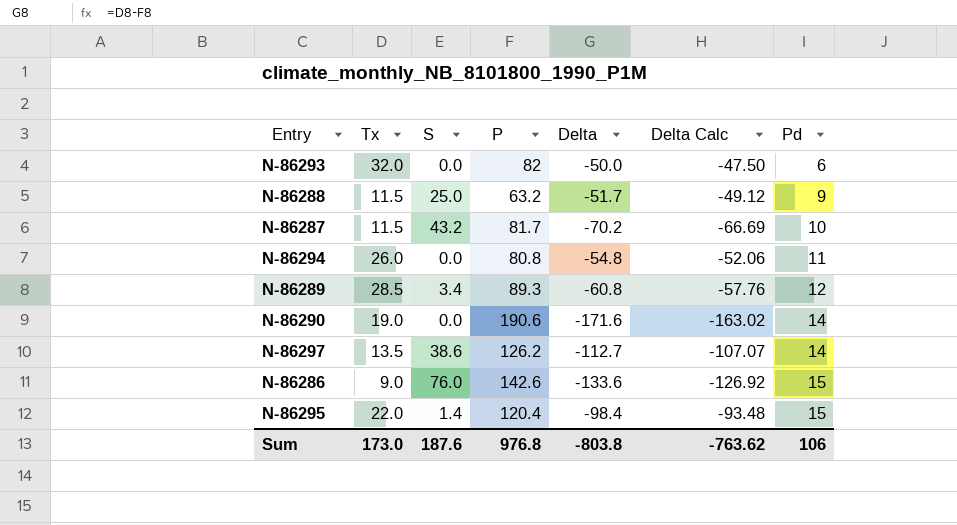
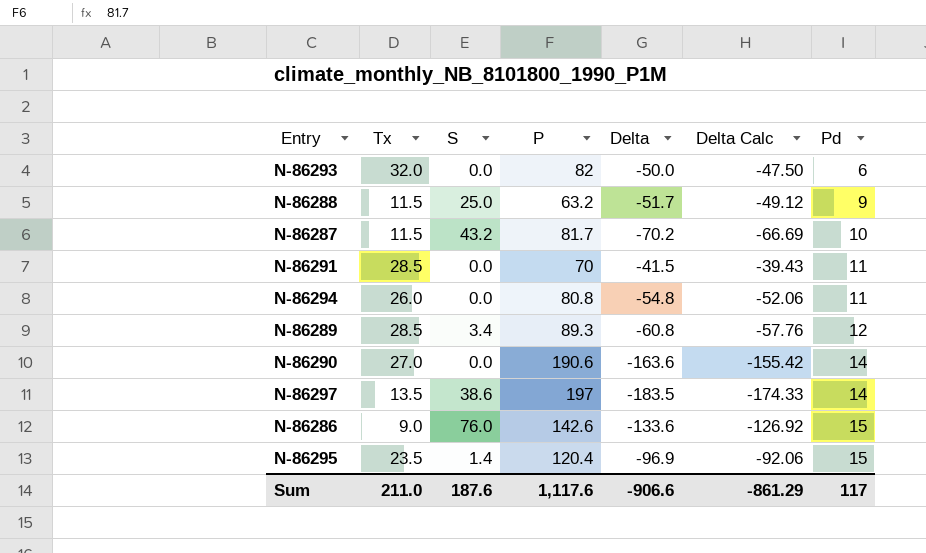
row N-86291: none -> 28.5 | 0.0 | 70 | -41.5 | -39.43 | 11
N-86290 | Tx: 19.0 -> 27.0
N-86290 | Delta: -171.6 -> -163.6
N-86290 | Delta Calc: -163.02 -> -155.42
N-86297 | P: 126.2 -> 197
N-86297 | Delta: -112.7 -> -183.5
N-86297 | Delta Calc: -107.07 -> -174.33
N-86295 | Tx: 22.0 -> 23.5
N-86295 | Delta: -98.4 -> -96.9
N-86295 | Delta Calc: -93.48 -> -92.06
Sum | Tx: 173.0 -> 211.0
Sum | P: 976.8 -> 1,117.6
Sum | Delta: -803.8 -> -906.6
Sum | Delta Calc: -763.62 -> -861.29
Sum | Pd: 106 -> 117

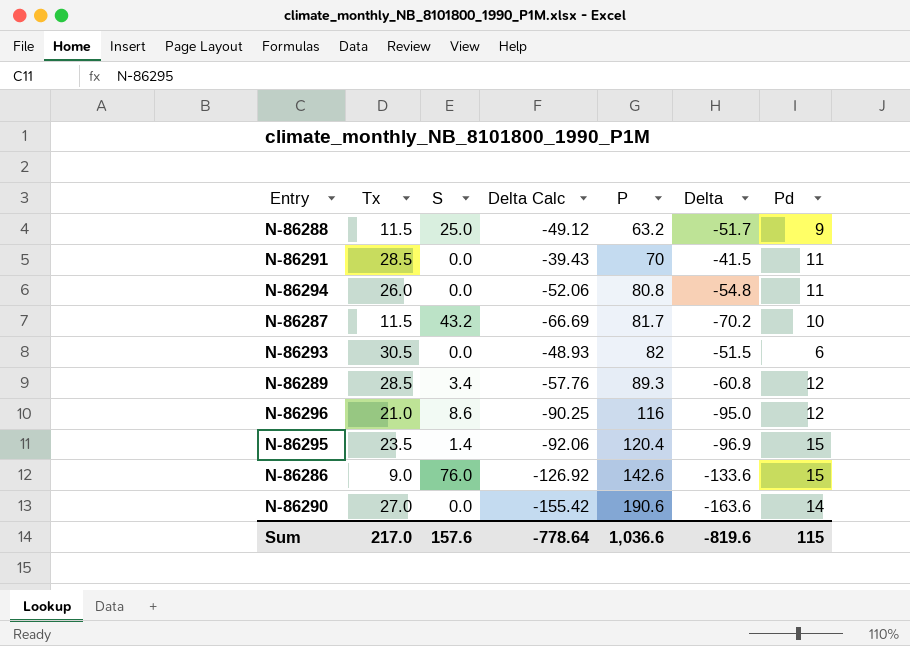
row order: Pd ascending -> P ascending
column Delta Calc | position: 6 -> 4
row N-86297: 13.5 | 38.6 | 197 | -183.5 | -174.33 | 14 -> none
N-86293 | Tx: 32.0 -> 30.5
N-86293 | Delta Calc: -47.50 -> -48.93
N-86293 | Delta: -50.0 -> -51.5
row N-86296: none -> 21.0 | 8.6 | -90.25 | 116 | -95.0 | 12
Sum | Tx: 211.0 -> 217.0
Sum | S: 187.6 -> 157.6
Sum | Delta Calc: -861.29 -> -778.64
Sum | P: 1,117.6 -> 1,036.6
Sum | Delta: -906.6 -> -819.6
Sum | Pd: 117 -> 115

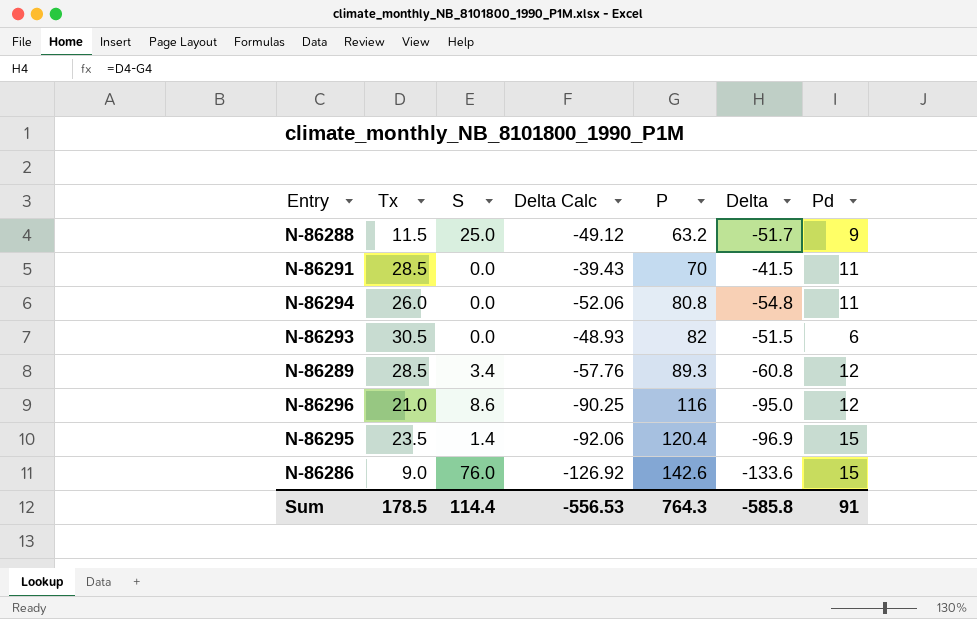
row N-86287: 11.5 | 43.2 | -66.69 | 81.7 | -70.2 | 10 -> none
row N-86290: 27.0 | 0.0 | -155.42 | 190.6 | -163.6 | 14 -> none
Sum | Tx: 217.0 -> 178.5
Sum | S: 157.6 -> 114.4
Sum | Delta Calc: -778.64 -> -556.53
Sum | P: 1,036.6 -> 764.3
Sum | Delta: -819.6 -> -585.8
Sum | Pd: 115 -> 91

